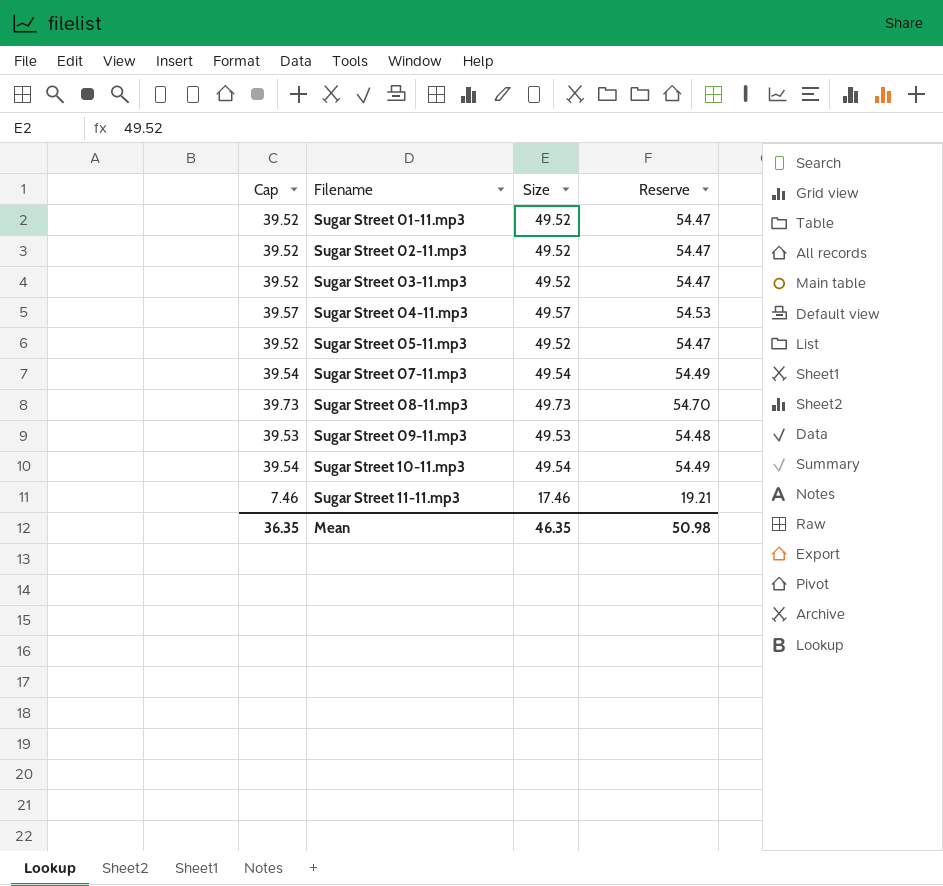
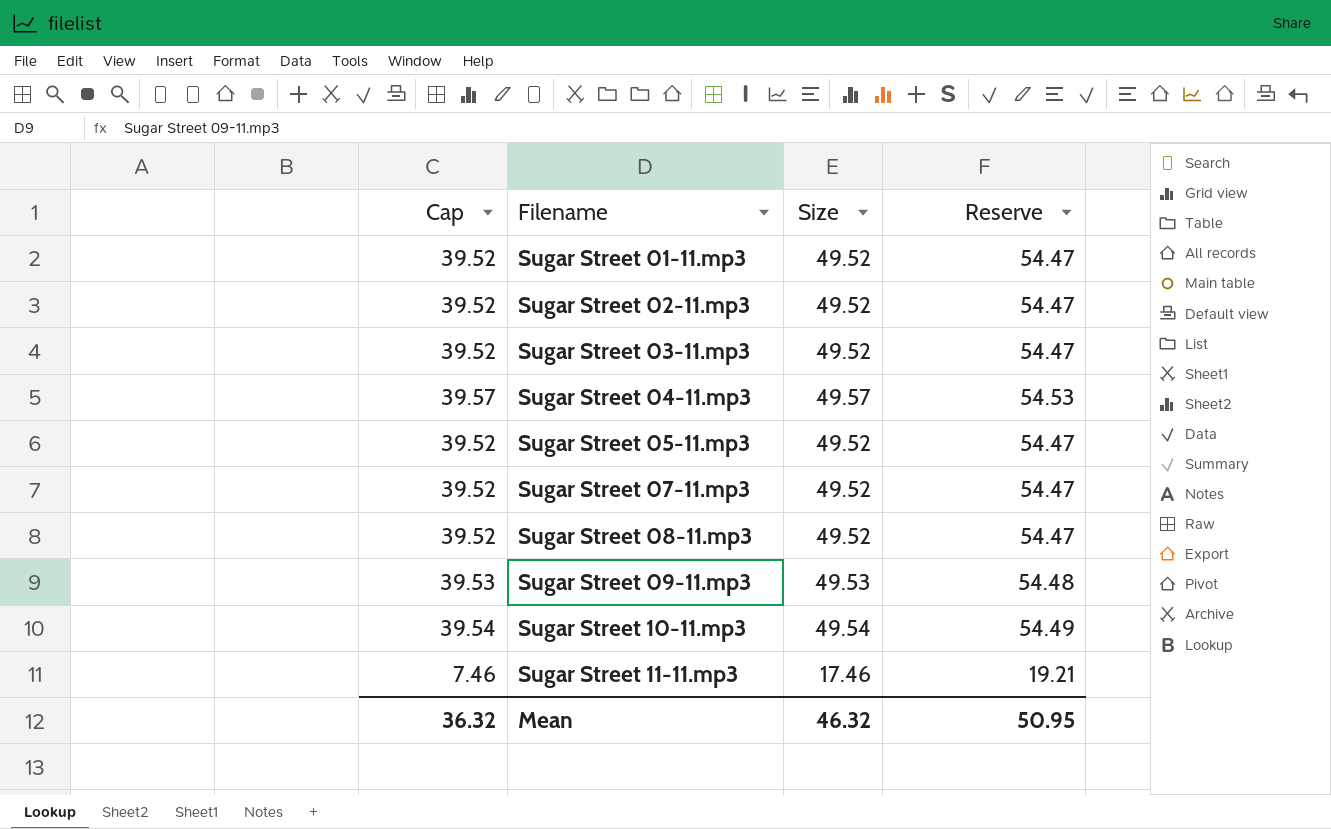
Sugar Street 07-11.mp3 | Cap: 39.54 -> 39.52
Sugar Street 07-11.mp3 | Size: 49.54 -> 49.52
Sugar Street 07-11.mp3 | Reserve: 54.49 -> 54.47
Sugar Street 08-11.mp3 | Cap: 39.73 -> 39.52
Sugar Street 08-11.mp3 | Size: 49.73 -> 49.52
Sugar Street 08-11.mp3 | Reserve: 54.70 -> 54.47
Mean | Cap: 36.35 -> 36.32
Mean | Size: 46.35 -> 46.32
Mean | Reserve: 50.98 -> 50.95

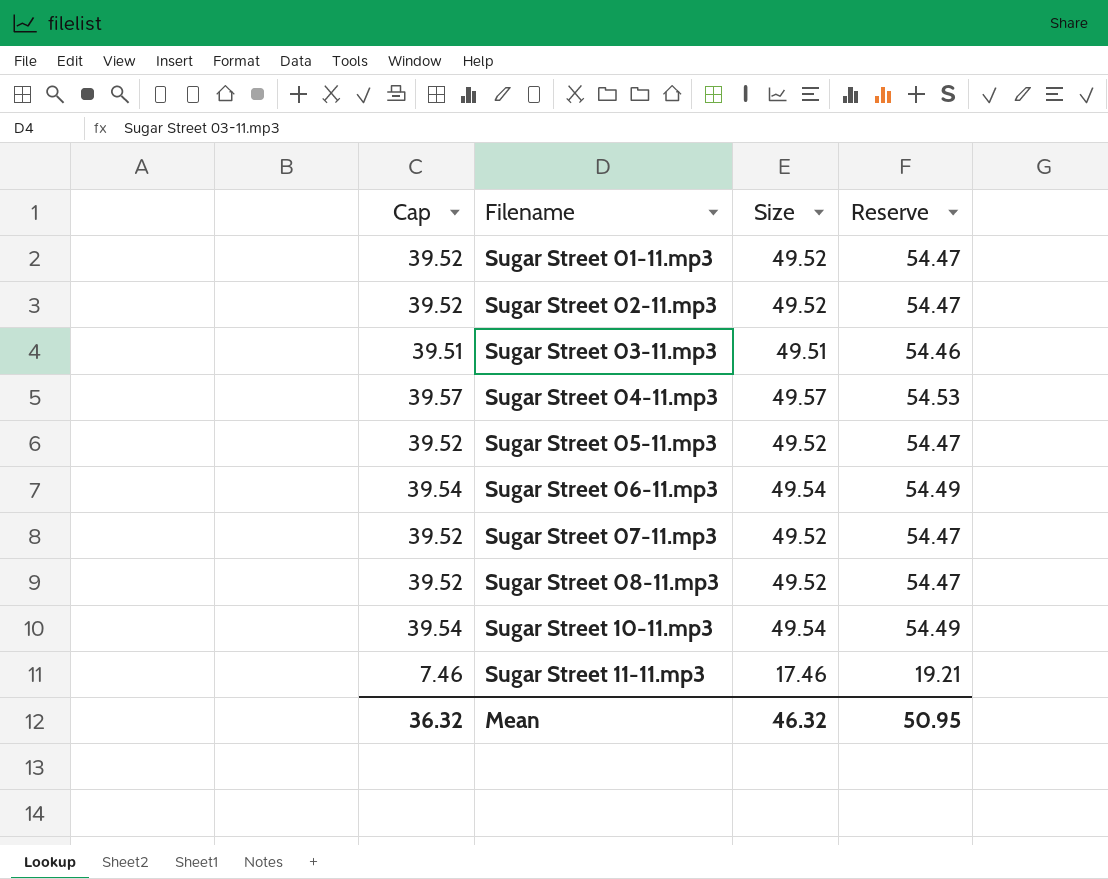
row Sugar Street 09-11.mp3: 39.53 | 49.53 | 54.48 -> none
Sugar Street 03-11.mp3 | Cap: 39.52 -> 39.51
Sugar Street 03-11.mp3 | Size: 49.52 -> 49.51
Sugar Street 03-11.mp3 | Reserve: 54.47 -> 54.46
row Sugar Street 06-11.mp3: none -> 39.54 | 49.54 | 54.49

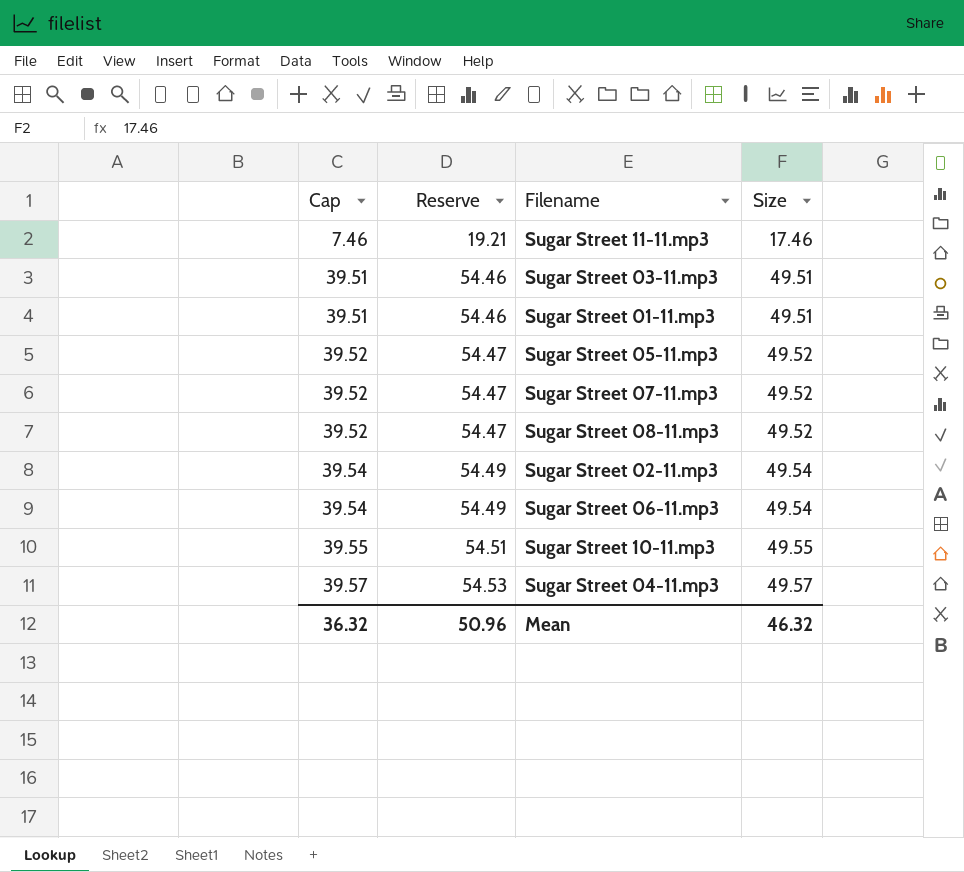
row order: Filename ascending -> Cap ascending
column Reserve | position: 4 -> 2
Sugar Street 01-11.mp3 | Cap: 39.52 -> 39.51
Sugar Street 01-11.mp3 | Reserve: 54.47 -> 54.46
Sugar Street 01-11.mp3 | Size: 49.52 -> 49.51
Sugar Street 02-11.mp3 | Cap: 39.52 -> 39.54
Sugar Street 02-11.mp3 | Reserve: 54.47 -> 54.49
Sugar Street 02-11.mp3 | Size: 49.52 -> 49.54
Sugar Street 10-11.mp3 | Cap: 39.54 -> 39.55
Sugar Street 10-11.mp3 | Reserve: 54.49 -> 54.51
Sugar Street 10-11.mp3 | Size: 49.54 -> 49.55
Mean | Reserve: 50.95 -> 50.96

